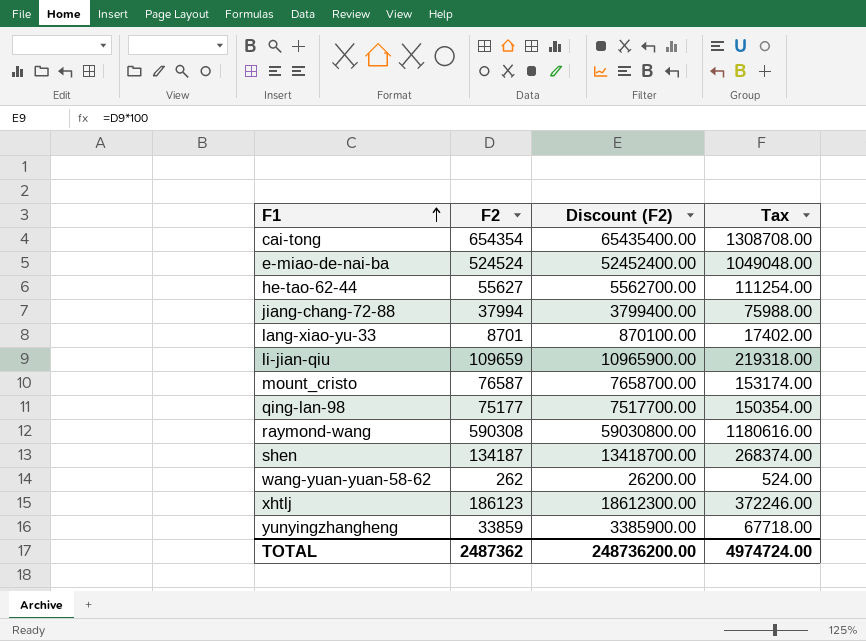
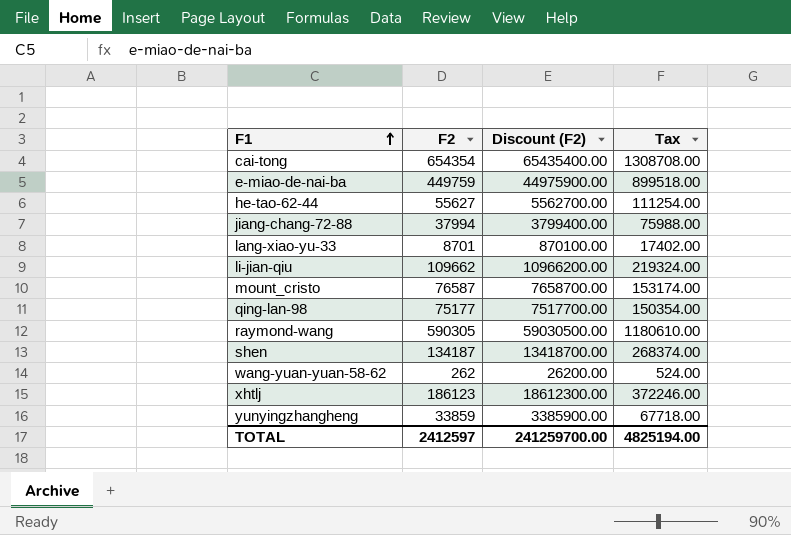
e-miao-de-nai-ba | F2: 524524 -> 449759
e-miao-de-nai-ba | Discount (F2): 52452400.00 -> 44975900.00
e-miao-de-nai-ba | Tax: 1049048.00 -> 899518.00
li-jian-qiu | F2: 109659 -> 109662
li-jian-qiu | Discount (F2): 10965900.00 -> 10966200.00
li-jian-qiu | Tax: 219318.00 -> 219324.00
raymond-wang | F2: 590308 -> 590305
raymond-wang | Discount (F2): 59030800.00 -> 59030500.00
raymond-wang | Tax: 1180616.00 -> 1180610.00
TOTAL | F2: 2487362 -> 2412597
TOTAL | Discount (F2): 248736200.00 -> 241259700.00
TOTAL | Tax: 4974724.00 -> 4825194.00

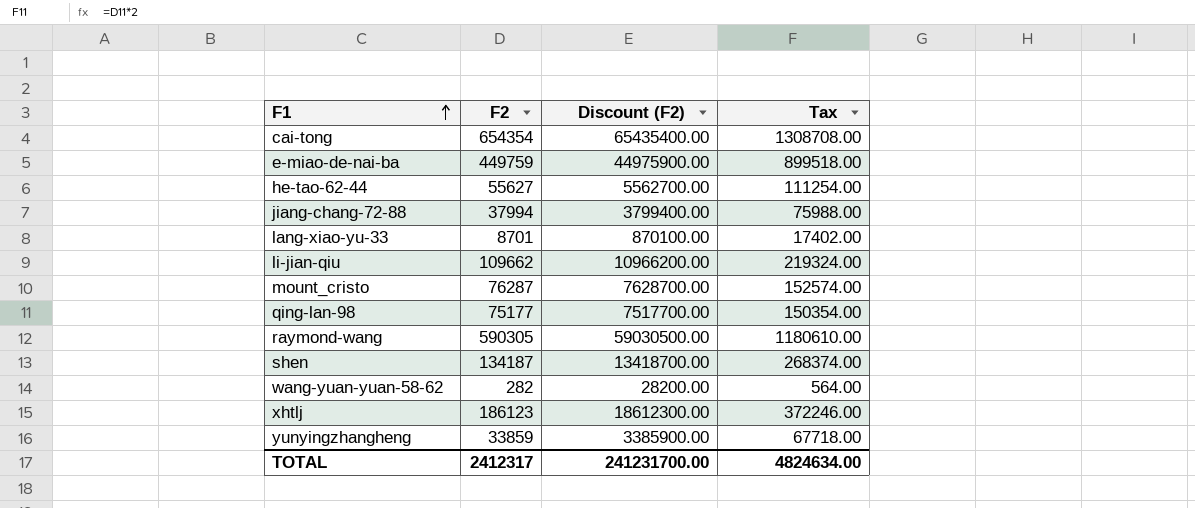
mount_cristo | F2: 76587 -> 76287
mount_cristo | Discount (F2): 7658700.00 -> 7628700.00
mount_cristo | Tax: 153174.00 -> 152574.00
wang-yuan-yuan-58-62 | F2: 262 -> 282
wang-yuan-yuan-58-62 | Discount (F2): 26200.00 -> 28200.00
wang-yuan-yuan-58-62 | Tax: 524.00 -> 564.00
TOTAL | F2: 2412597 -> 2412317
TOTAL | Discount (F2): 241259700.00 -> 241231700.00
TOTAL | Tax: 4825194.00 -> 4824634.00

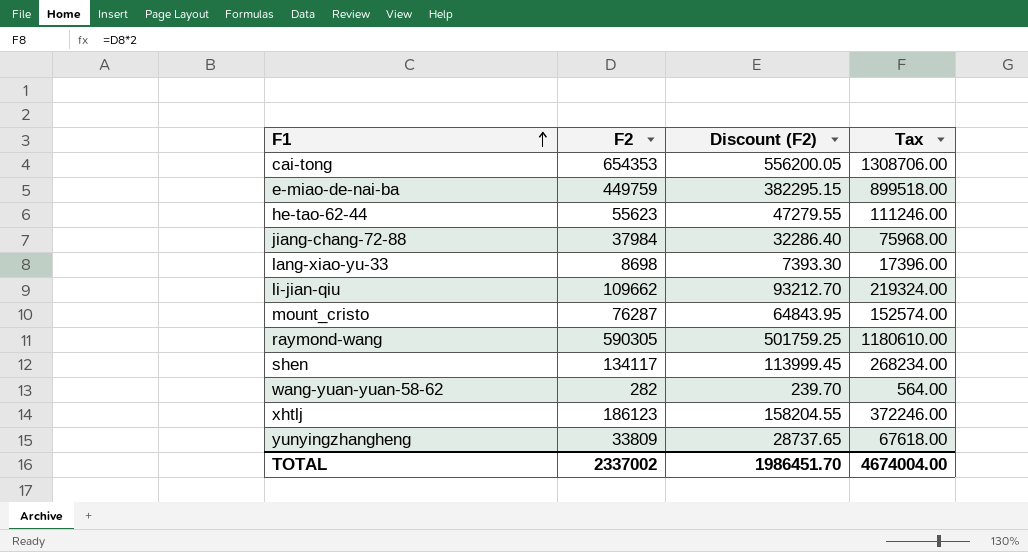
column Discount (F2) | formula: [F2] * 100 -> [F2] * 0.85
row qing-lan-98: 75177 | 7517700.00 | 150354.00 -> none
cai-tong | F2: 654354 -> 654353
cai-tong | Tax: 1308708.00 -> 1308706.00
he-tao-62-44 | F2: 55627 -> 55623
he-tao-62-44 | Tax: 111254.00 -> 111246.00
jiang-chang-72-88 | F2: 37994 -> 37984
jiang-chang-72-88 | Tax: 75988.00 -> 75968.00
lang-xiao-yu-33 | F2: 8701 -> 8698
lang-xiao-yu-33 | Tax: 17402.00 -> 17396.00
shen | F2: 134187 -> 134117
shen | Tax: 268374.00 -> 268234.00
yunyingzhangheng | F2: 33859 -> 33809
yunyingzhangheng | Tax: 67718.00 -> 67618.00
TOTAL | F2: 2412317 -> 2337002
TOTAL | Discount (F2): 241231700.00 -> 1986451.70
TOTAL | Tax: 4824634.00 -> 4674004.00

